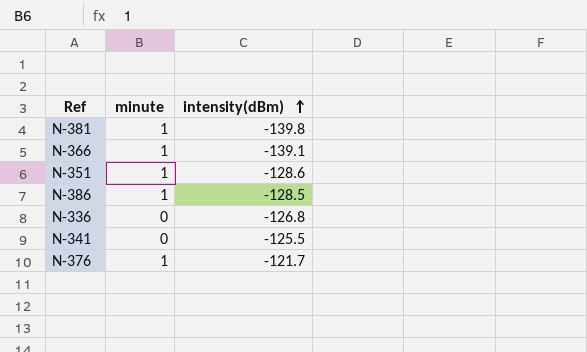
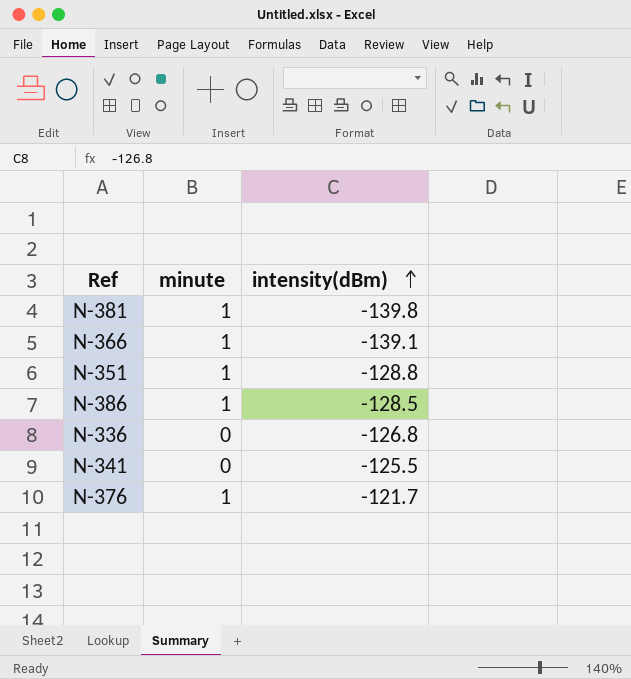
N-351 | intensity(dBm): -128.6 -> -128.8

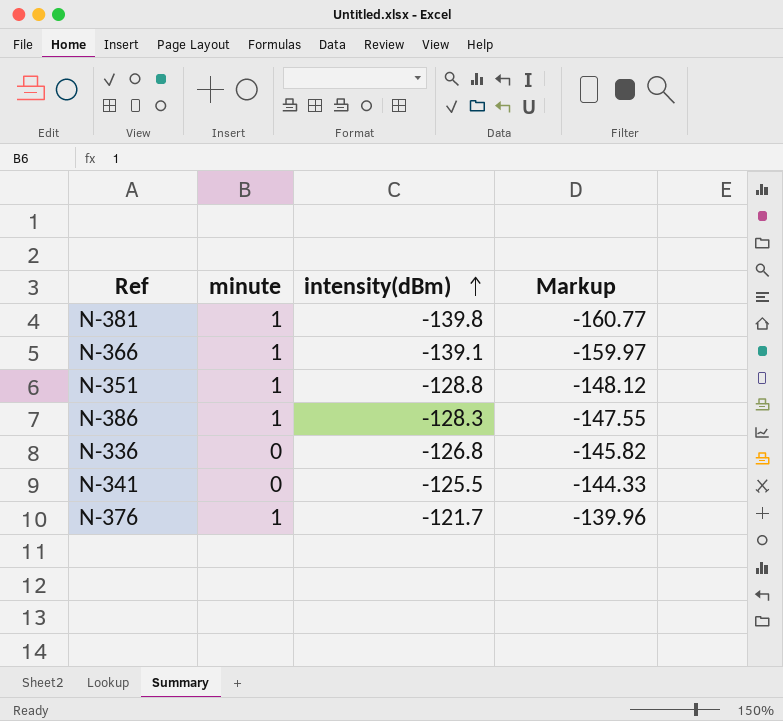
column Markup | formula: none -> [intensity(dBm)] * 1.15
N-386 | intensity(dBm): -128.5 -> -128.3

